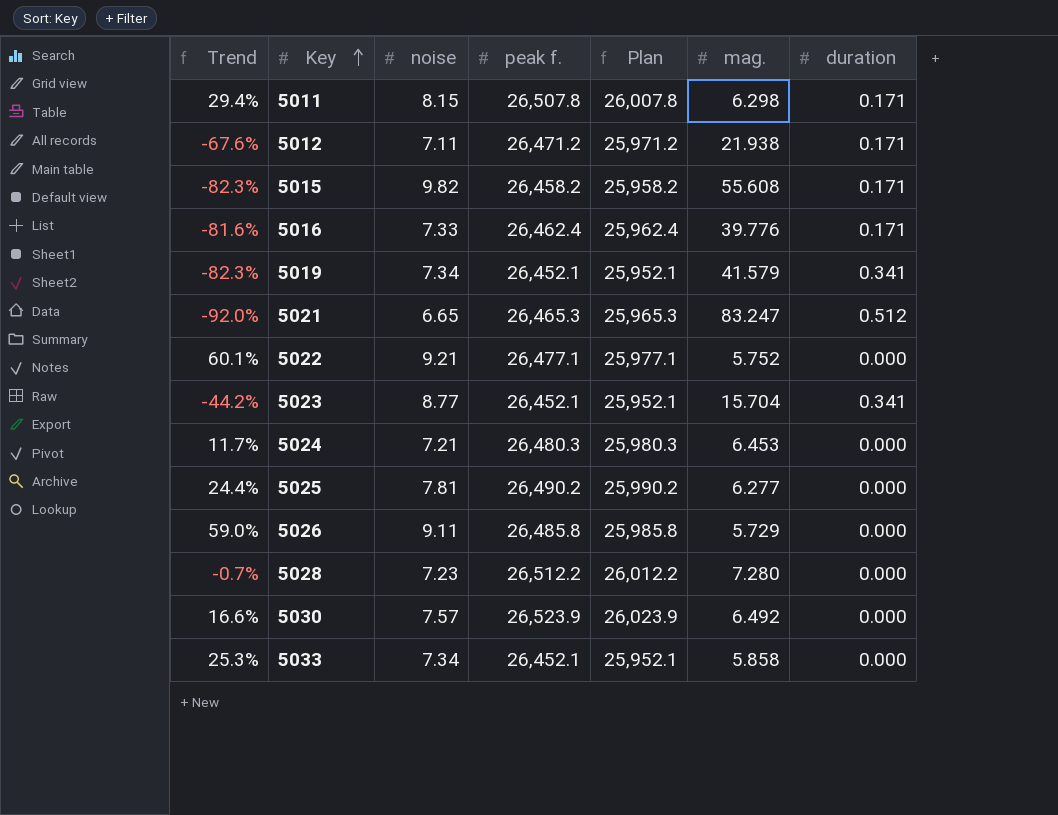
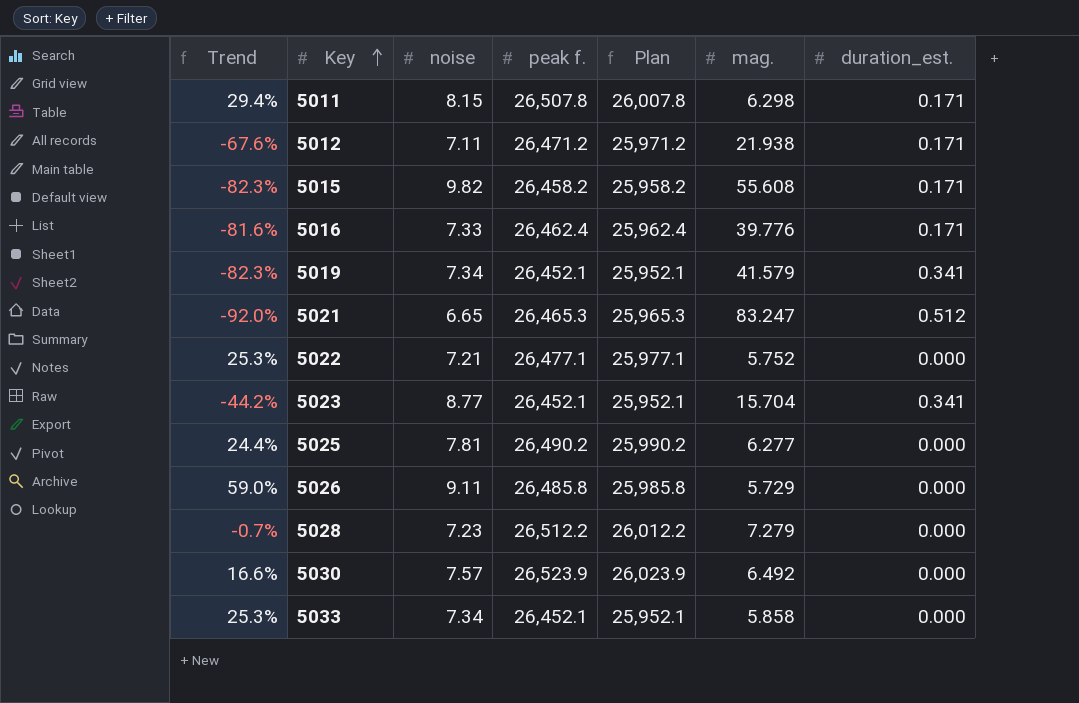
column name: duration -> duration_est.
row 5024: 11.7% | 7.21 | 26,480.3 | 25,980.3 | 6.453 | 0.000 -> none
5022 | Trend: 60.1% -> 25.3%
5022 | noise: 9.21 -> 7.21
5028 | mag.: 7.280 -> 7.279

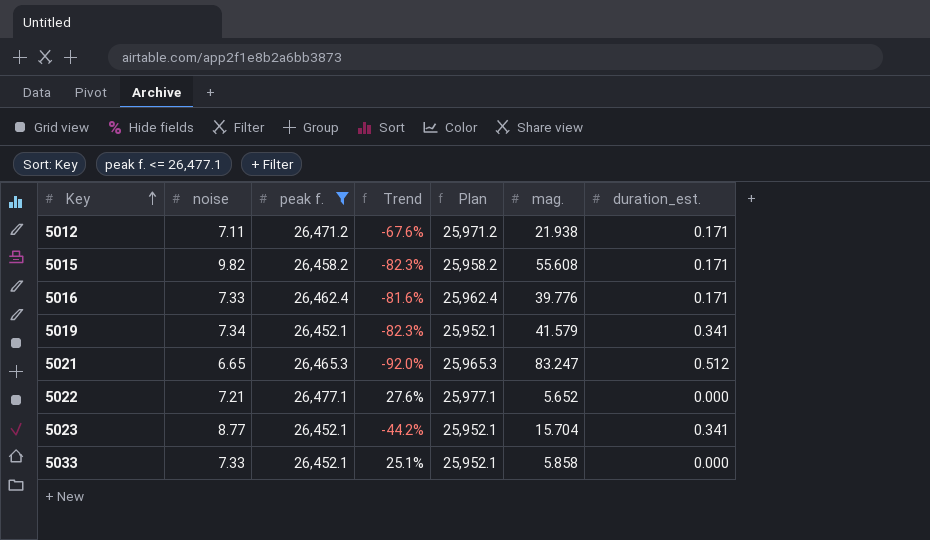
filter: none -> peak f. <= 26,477.1
column Trend | position: 1 -> 4
5022 | Trend: 25.3% -> 27.6%
5022 | mag.: 5.752 -> 5.652
5033 | noise: 7.34 -> 7.33
5033 | Trend: 25.3% -> 25.1%

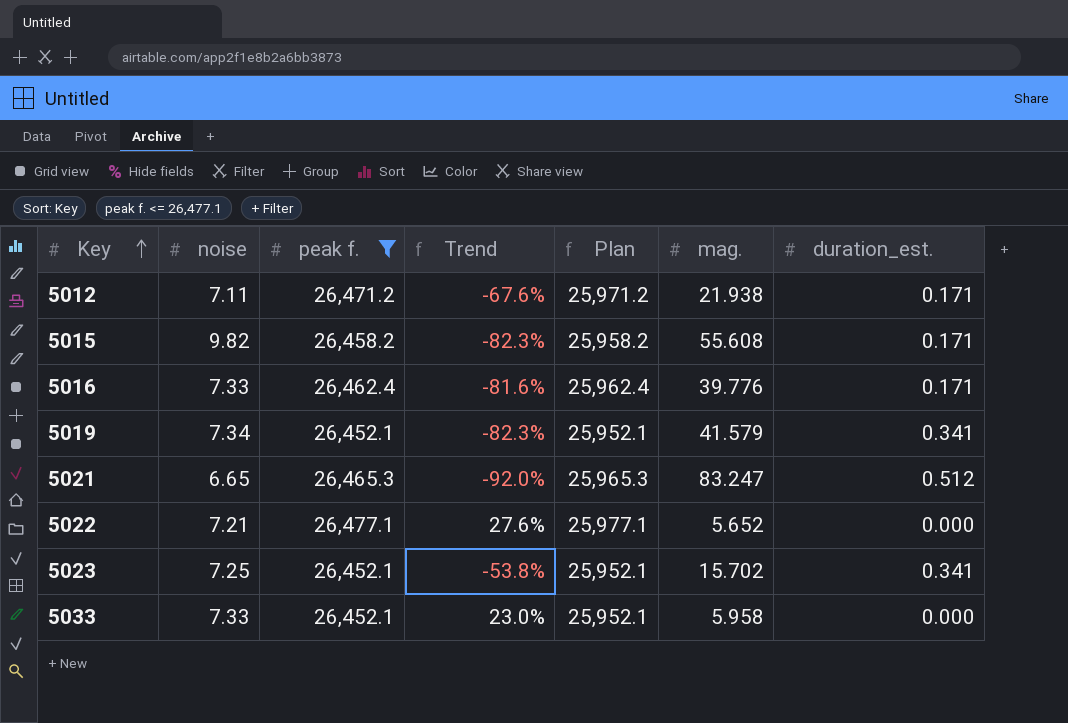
5023 | noise: 8.77 -> 7.25
5023 | Trend: -44.2% -> -53.8%
5023 | mag.: 15.704 -> 15.702
5033 | Trend: 25.1% -> 23.0%
5033 | mag.: 5.858 -> 5.958

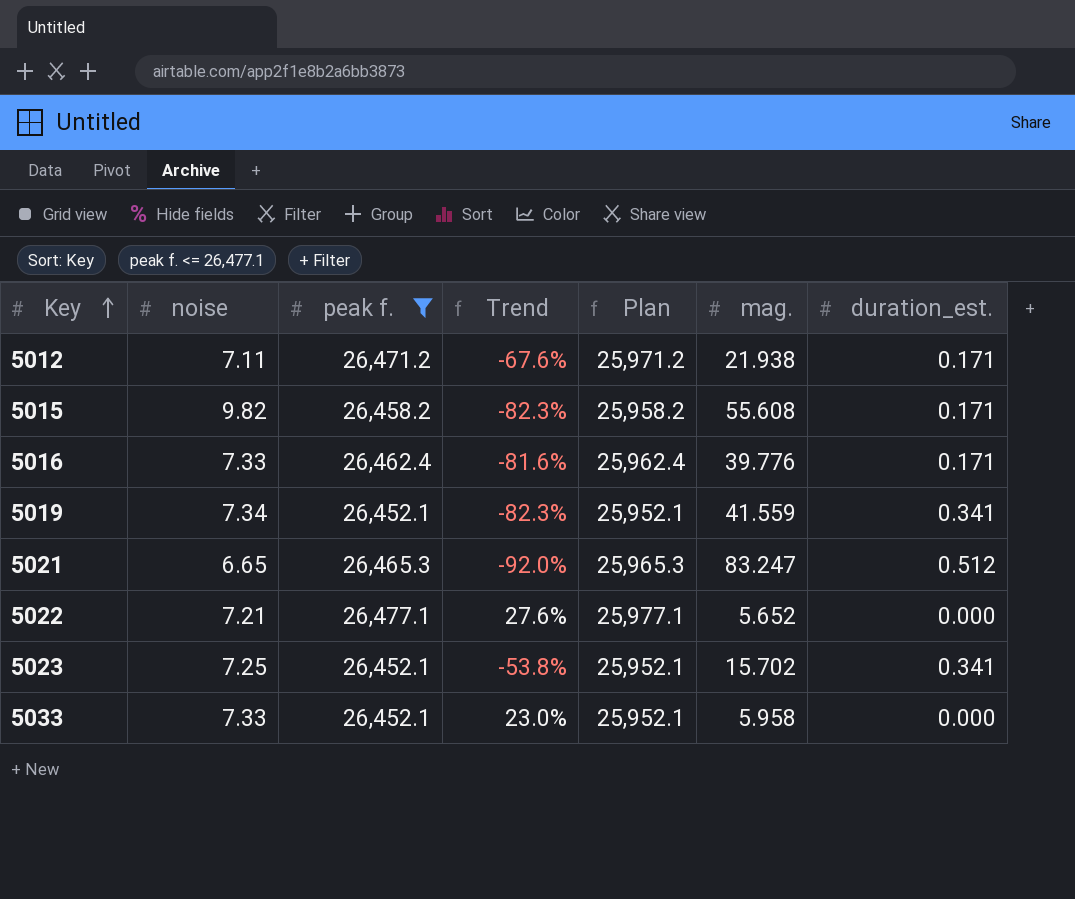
5019 | mag.: 41.579 -> 41.559

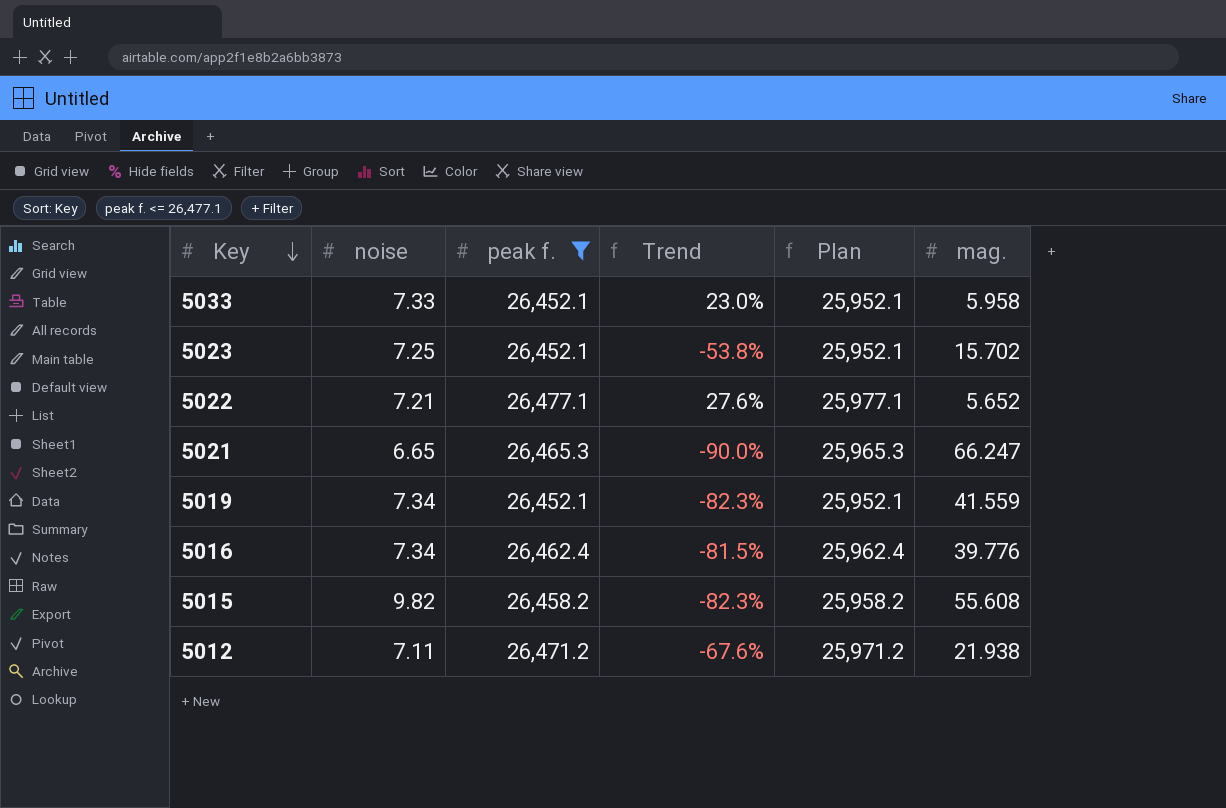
row order: Key ascending -> Key descending
column duration_est. | position: 7 -> none
5021 | Trend: -92.0% -> -90.0%
5021 | mag.: 83.247 -> 66.247
5016 | noise: 7.33 -> 7.34
5016 | Trend: -81.6% -> -81.5%

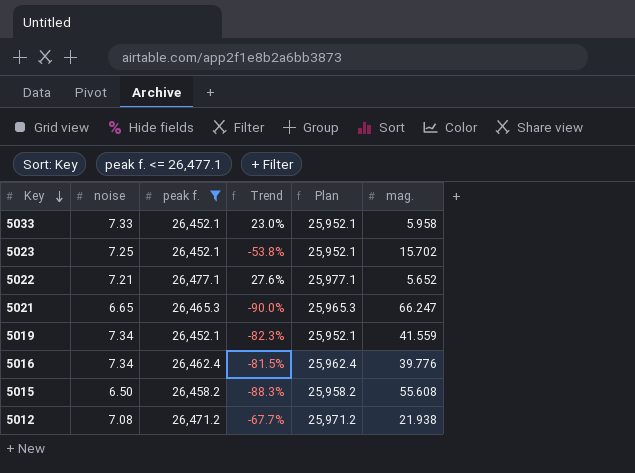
5015 | noise: 9.82 -> 6.50
5015 | Trend: -82.3% -> -88.3%
5012 | noise: 7.11 -> 7.08
5012 | Trend: -67.6% -> -67.7%

